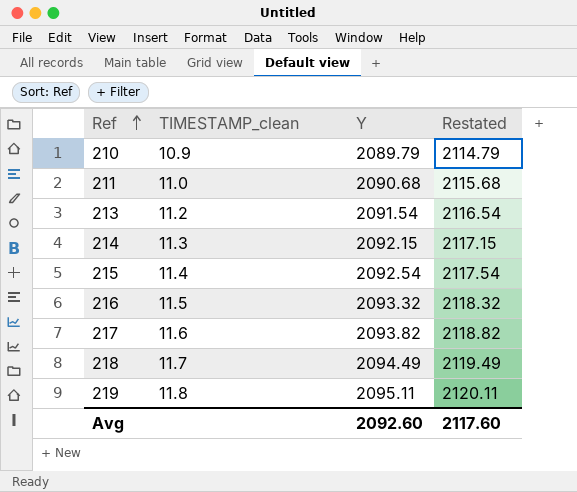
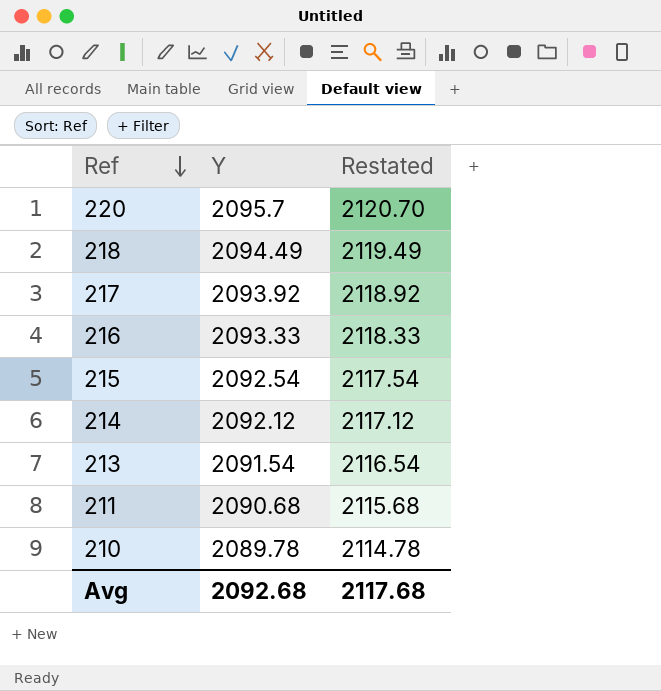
row order: Ref ascending -> Ref descending
column TIMESTAMP_clean | position: 2 -> none
row 219: 11.8 | 2095.11 | 2120.11 -> none
row 220: none -> 2095.7 | 2120.70
217 | Y: 2093.82 -> 2093.92
217 | Restated: 2118.82 -> 2118.92
216 | Y: 2093.32 -> 2093.33
216 | Restated: 2118.32 -> 2118.33
214 | Y: 2092.15 -> 2092.12
214 | Restated: 2117.15 -> 2117.12
210 | Y: 2089.79 -> 2089.78
210 | Restated: 2114.79 -> 2114.78
Avg | Y: 2092.60 -> 2092.68
Avg | Restated: 2117.60 -> 2117.68

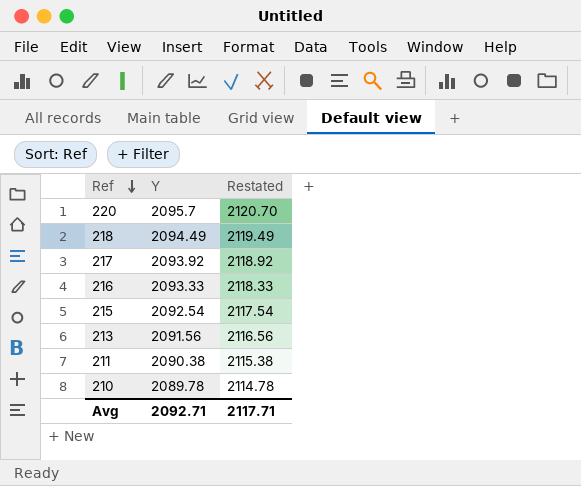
row 214: 2092.12 | 2117.12 -> none
213 | Y: 2091.54 -> 2091.56
213 | Restated: 2116.54 -> 2116.56
211 | Y: 2090.68 -> 2090.38
211 | Restated: 2115.68 -> 2115.38
Avg | Y: 2092.68 -> 2092.71
Avg | Restated: 2117.68 -> 2117.71

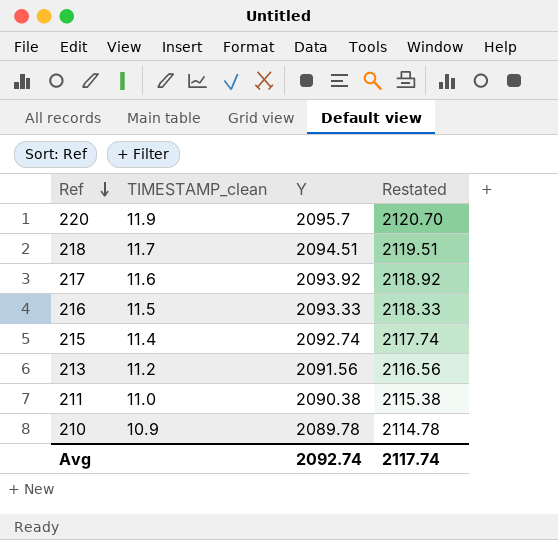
column TIMESTAMP_clean | position: none -> 2
218 | Y: 2094.49 -> 2094.51
218 | Restated: 2119.49 -> 2119.51
215 | Y: 2092.54 -> 2092.74
215 | Restated: 2117.54 -> 2117.74
Avg | Y: 2092.71 -> 2092.74
Avg | Restated: 2117.71 -> 2117.74

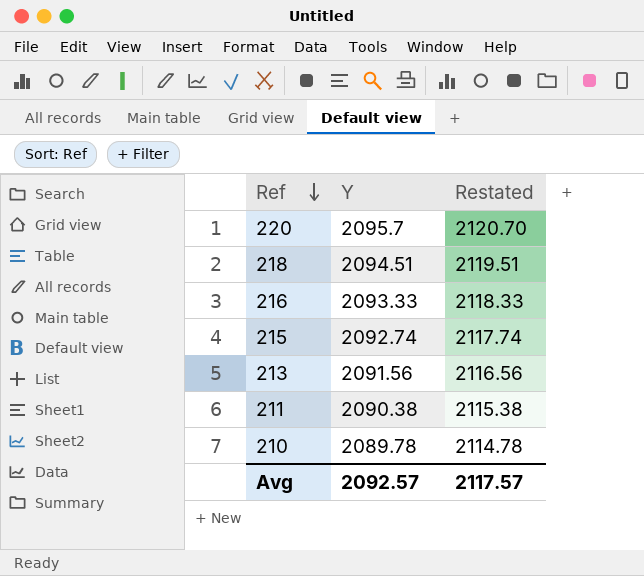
column TIMESTAMP_clean | position: 2 -> none
row 217: 11.6 | 2093.92 | 2118.92 -> none
Avg | Y: 2092.74 -> 2092.57
Avg | Restated: 2117.74 -> 2117.57

